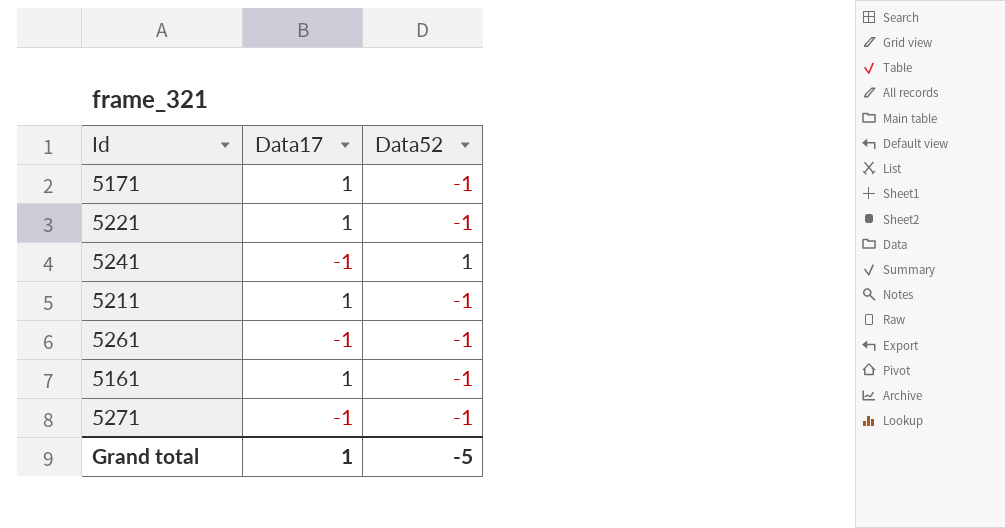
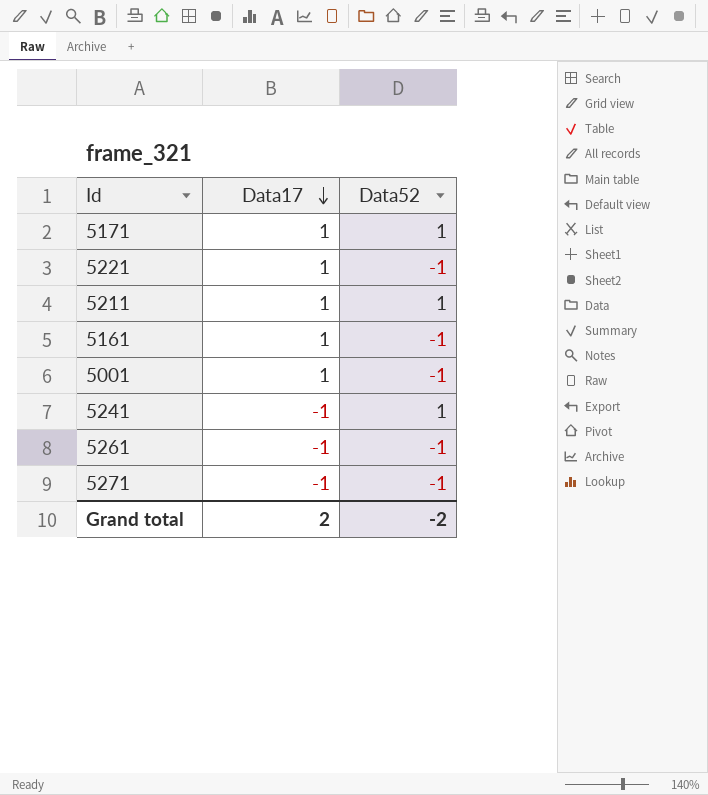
row order: none -> Data17 descending
5171 | Data52: -1 -> 1
5211 | Data52: -1 -> 1
row 5001: none -> 1 | -1
Grand total | Data17: 1 -> 2
Grand total | Data52: -5 -> -2

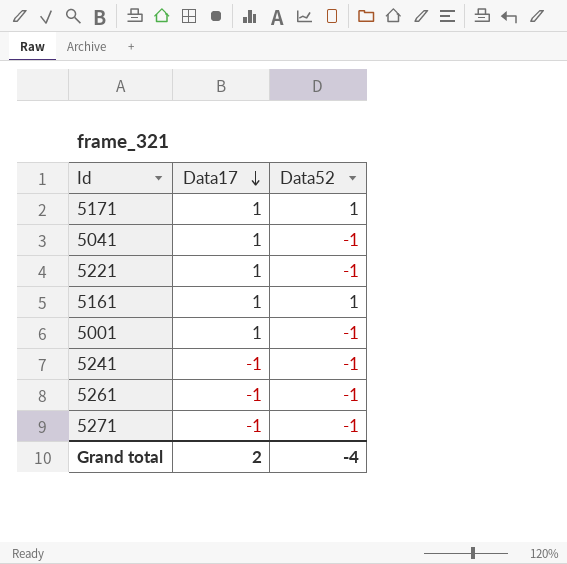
row 5211: 1 | 1 -> none
row 5041: none -> 1 | -1
5161 | Data52: -1 -> 1
5241 | Data52: 1 -> -1
Grand total | Data52: -2 -> -4

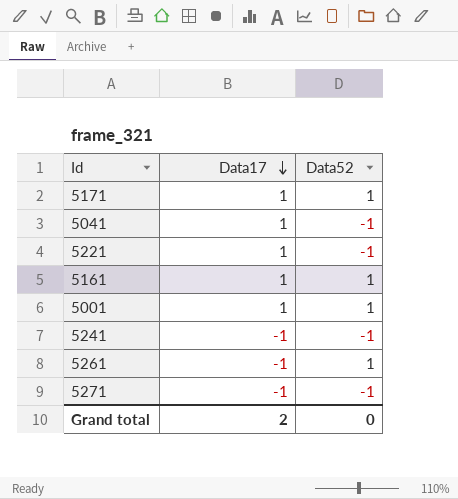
5001 | Data52: -1 -> 1
5261 | Data52: -1 -> 1
Grand total | Data52: -4 -> 0

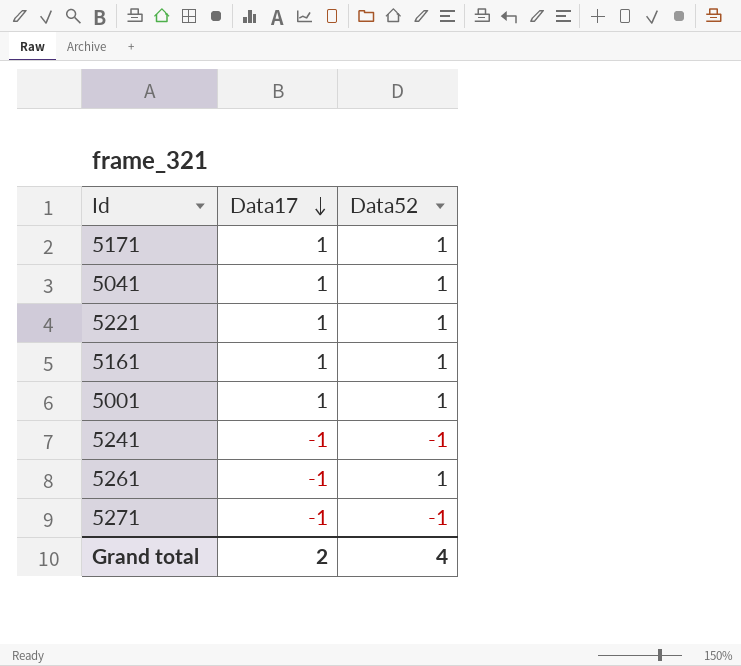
5041 | Data52: -1 -> 1
5221 | Data52: -1 -> 1
Grand total | Data52: 0 -> 4

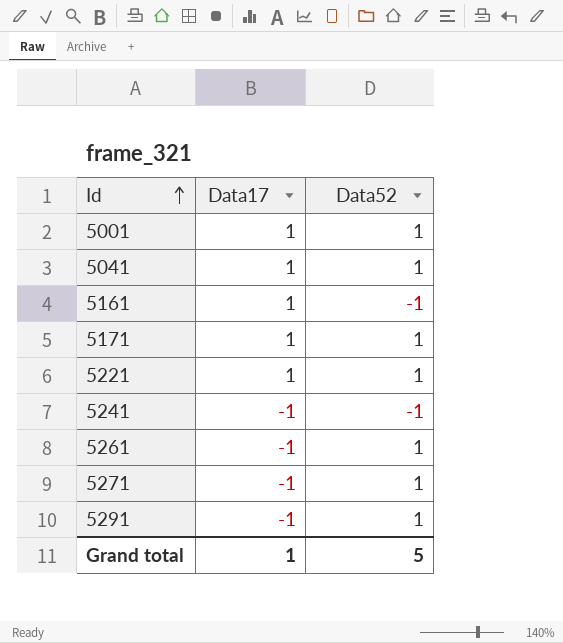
row order: Data17 descending -> Id ascending
5161 | Data52: 1 -> -1
5271 | Data52: -1 -> 1
row 5291: none -> -1 | 1
Grand total | Data17: 2 -> 1
Grand total | Data52: 4 -> 5

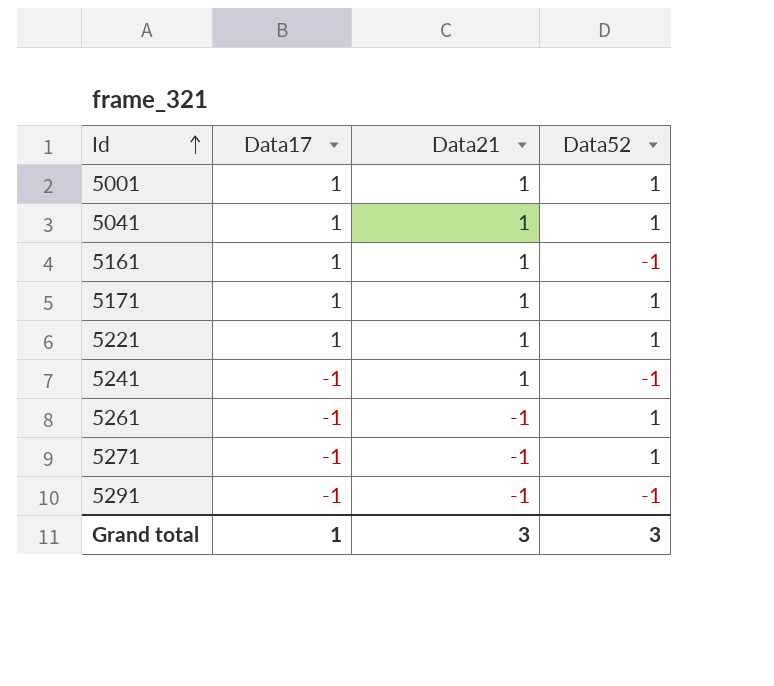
column Data21 | position: none -> 3
5291 | Data52: 1 -> -1
Grand total | Data52: 5 -> 3

